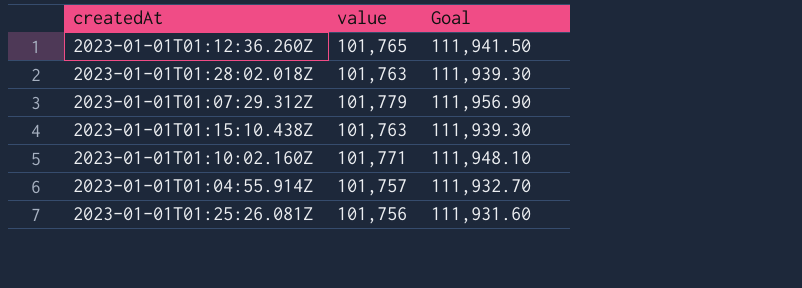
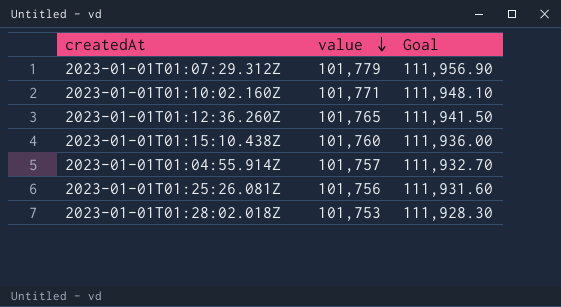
row order: none -> value descending
2023-01-01T01:15:10.438Z | value: 101,763 -> 101,760
2023-01-01T01:15:10.438Z | Goal: 111,939.30 -> 111,936.00
2023-01-01T01:28:02.018Z | value: 101,763 -> 101,753
2023-01-01T01:28:02.018Z | Goal: 111,939.30 -> 111,928.30

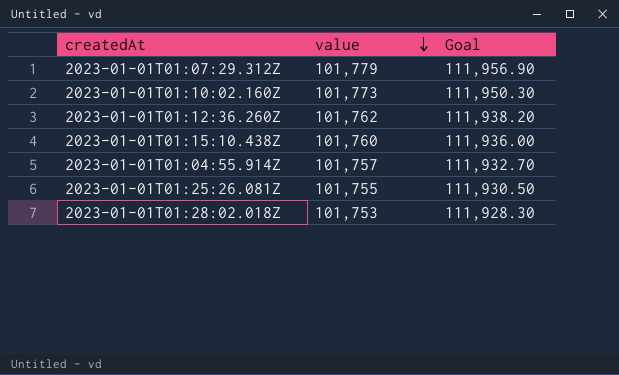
2023-01-01T01:10:02.160Z | value: 101,771 -> 101,773
2023-01-01T01:10:02.160Z | Goal: 111,948.10 -> 111,950.30
2023-01-01T01:12:36.260Z | value: 101,765 -> 101,762
2023-01-01T01:12:36.260Z | Goal: 111,941.50 -> 111,938.20
2023-01-01T01:25:26.081Z | value: 101,756 -> 101,755
2023-01-01T01:25:26.081Z | Goal: 111,931.60 -> 111,930.50

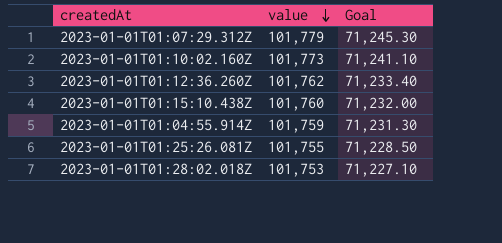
column Goal | formula: [value] * 1.1 -> [value] * 0.7
2023-01-01T01:04:55.914Z | value: 101,757 -> 101,759

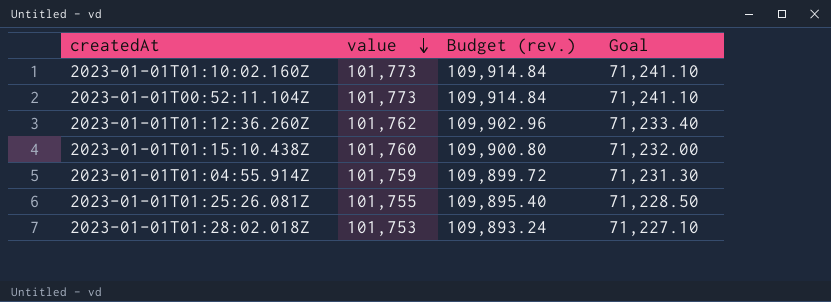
column Budget (rev.) | formula: none -> [value] * 1.08
row 2023-01-01T01:07:29.312Z: 101,779 | 71,245.30 -> none
row 2023-01-01T00:52:11.104Z: none -> 101,773 | 109,914.84 | 71,241.10

